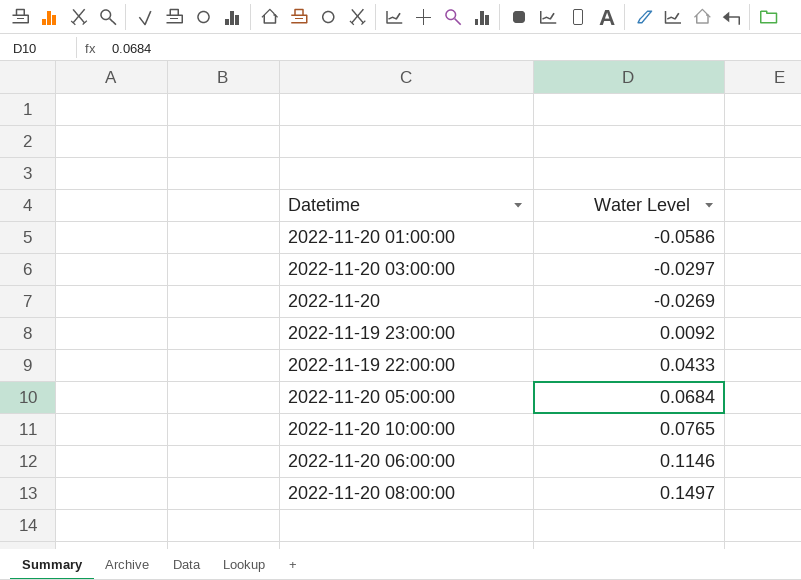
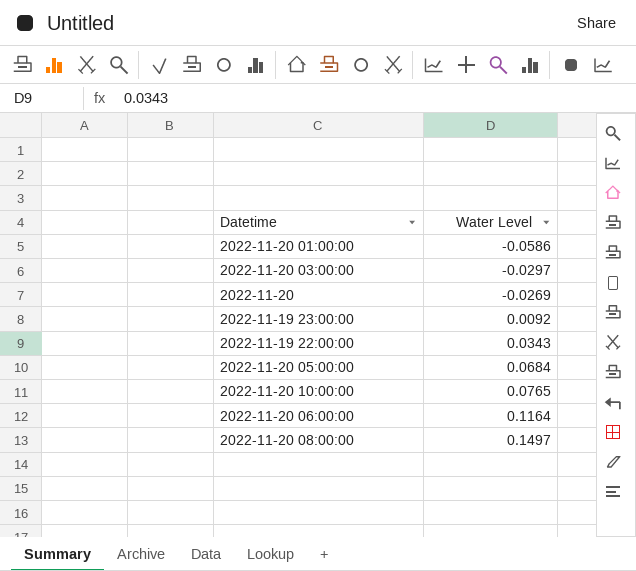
2022-11-19 22:00:00 | Water Level: 0.0433 -> 0.0343
2022-11-20 06:00:00 | Water Level: 0.1146 -> 0.1164

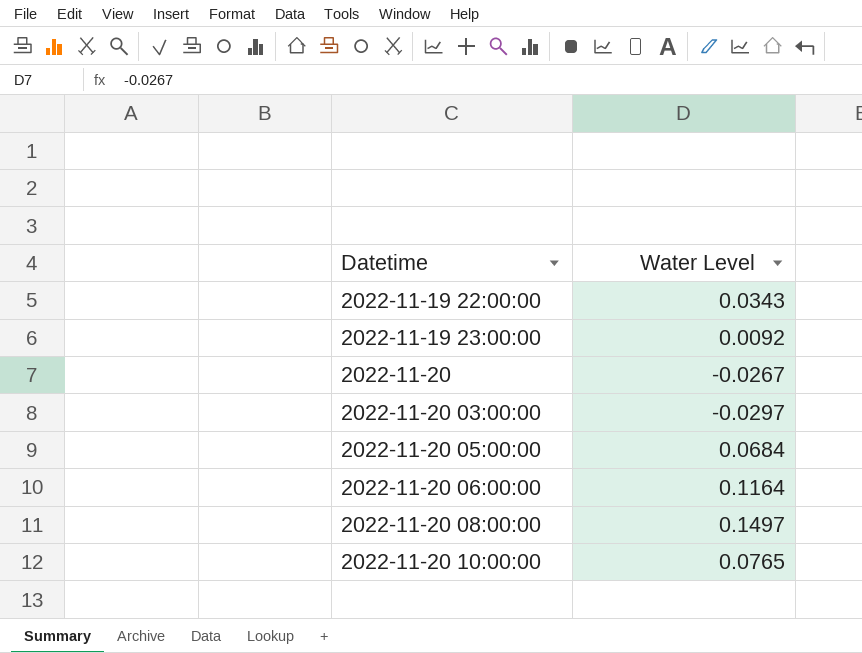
row order: Water Level ascending -> Datetime ascending
row 2022-11-20 01:00:00: -0.0586 -> none
2022-11-20 | Water Level: -0.0269 -> -0.0267

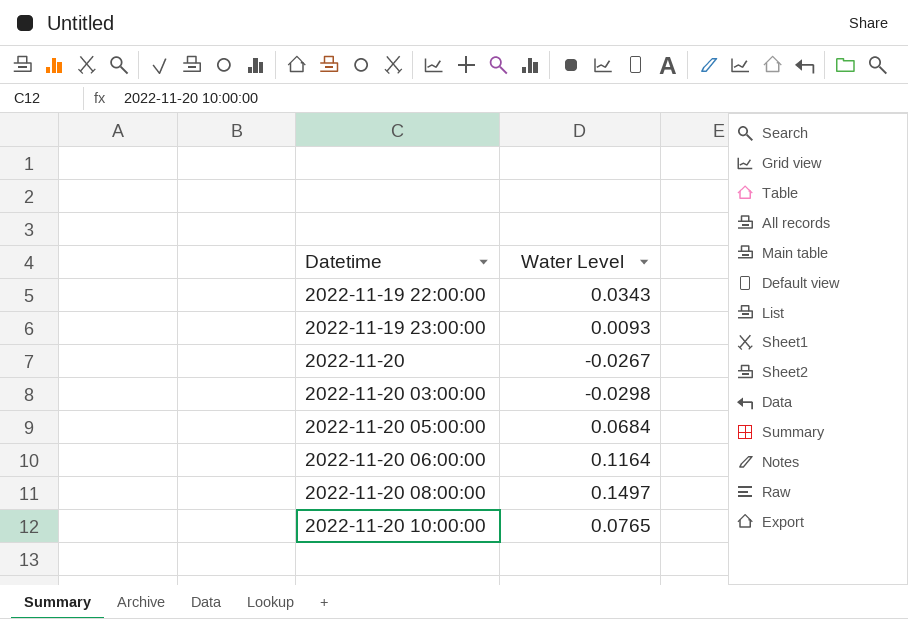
2022-11-19 23:00:00 | Water Level: 0.0092 -> 0.0093
2022-11-20 03:00:00 | Water Level: -0.0297 -> -0.0298

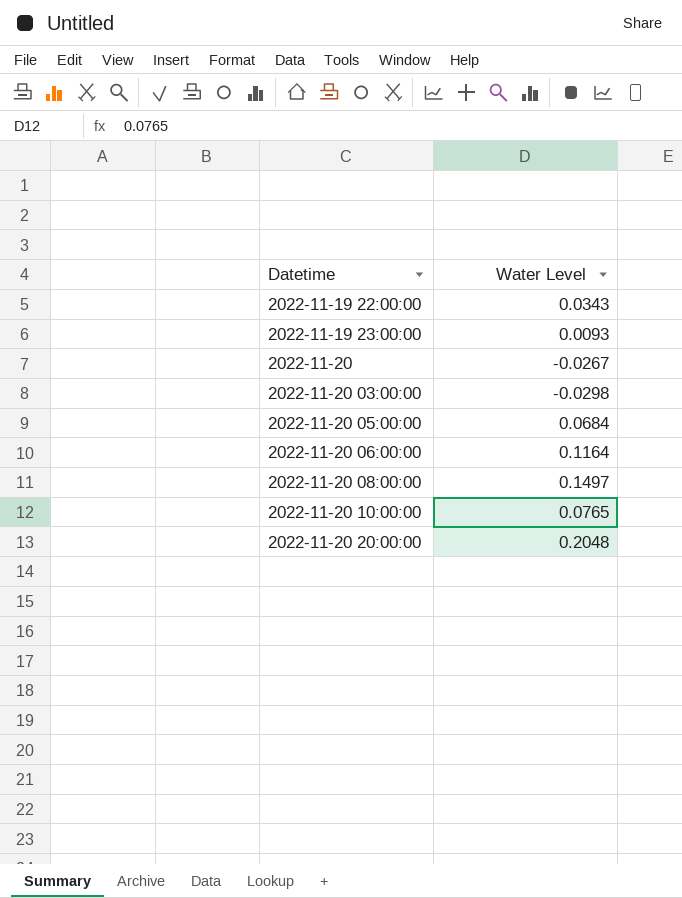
row 2022-11-20 20:00:00: none -> 0.2048

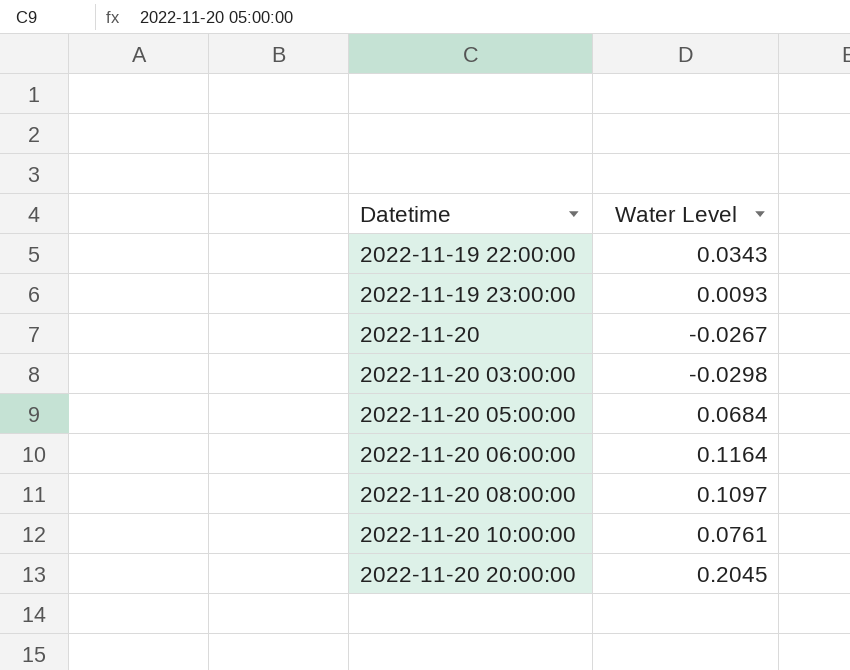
2022-11-20 08:00:00 | Water Level: 0.1497 -> 0.1097
2022-11-20 10:00:00 | Water Level: 0.0765 -> 0.0761
2022-11-20 20:00:00 | Water Level: 0.2048 -> 0.2045

